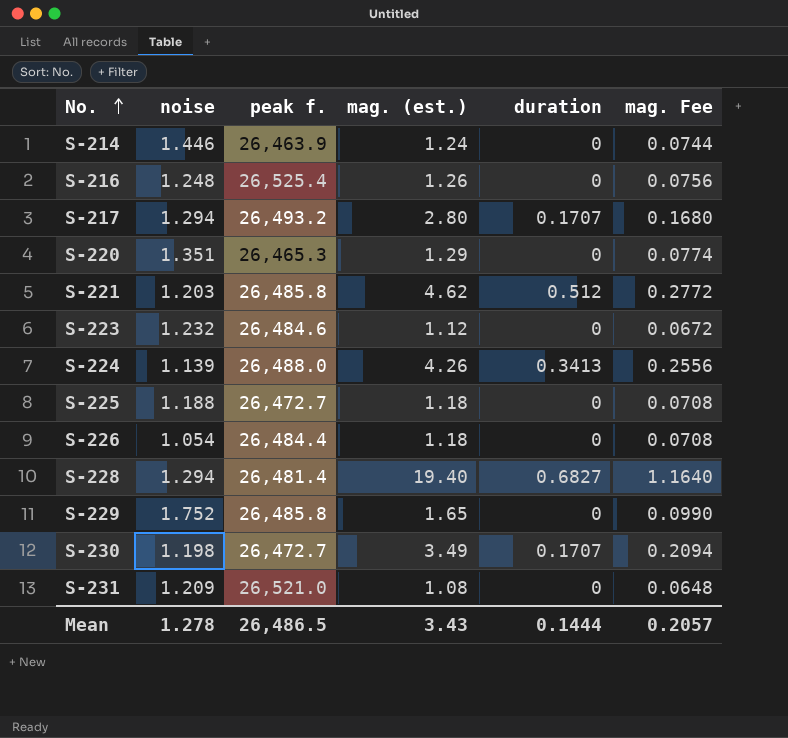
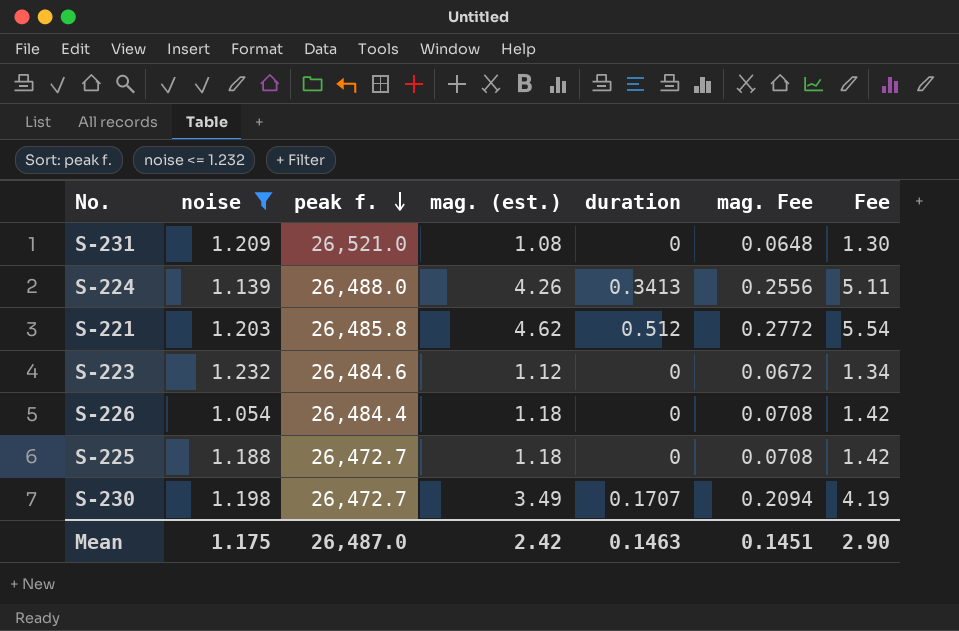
filter: none -> noise <= 1.232
row order: No. ascending -> peak f. descending
column Fee | formula: none -> [mag. (est.)] * 1.2
Mean | noise: 1.278 -> 1.175
Mean | peak f.: 26,486.5 -> 26,487.0
Mean | mag. (est.): 3.43 -> 2.42
Mean | duration: 0.1444 -> 0.1463
Mean | mag. Fee: 0.2057 -> 0.1451

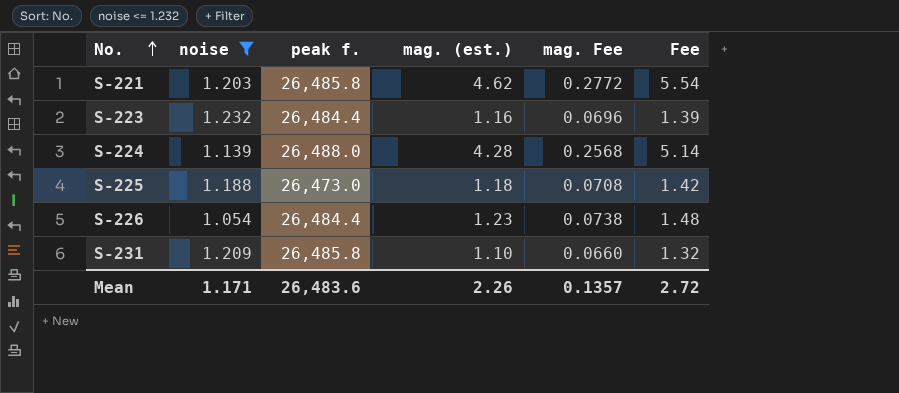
row order: peak f. descending -> No. ascending
column duration | position: 5 -> none
row S-230: 1.198 | 26,472.7 | 3.49 | 0.1707 | 0.2094 | 4.19 -> none
S-223 | peak f.: 26,484.6 -> 26,484.4
S-223 | mag. (est.): 1.12 -> 1.16
S-223 | mag. Fee: 0.0672 -> 0.0696
S-223 | Fee: 1.34 -> 1.39
S-224 | mag. (est.): 4.26 -> 4.28
S-224 | mag. Fee: 0.2556 -> 0.2568
S-224 | Fee: 5.11 -> 5.14
S-225 | peak f.: 26,472.7 -> 26,473.0
S-226 | mag. (est.): 1.18 -> 1.23
S-226 | mag. Fee: 0.0708 -> 0.0738
S-226 | Fee: 1.42 -> 1.48
S-231 | peak f.: 26,521.0 -> 26,485.8
S-231 | mag. (est.): 1.08 -> 1.10
S-231 | mag. Fee: 0.0648 -> 0.0660
S-231 | Fee: 1.30 -> 1.32
Mean | noise: 1.175 -> 1.171
Mean | peak f.: 26,487.0 -> 26,483.6
Mean | mag. (est.): 2.42 -> 2.26
Mean | mag. Fee: 0.1451 -> 0.1357
Mean | Fee: 2.90 -> 2.72

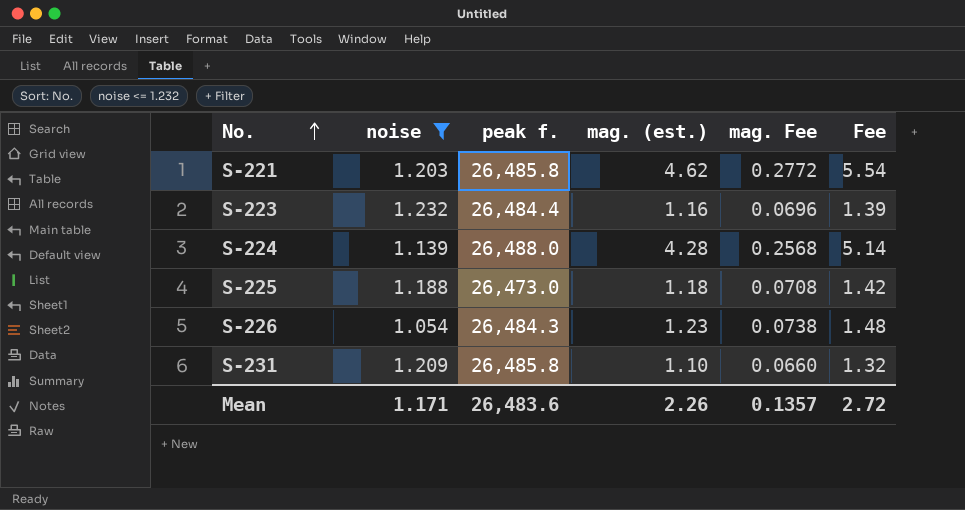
S-226 | peak f.: 26,484.4 -> 26,484.3

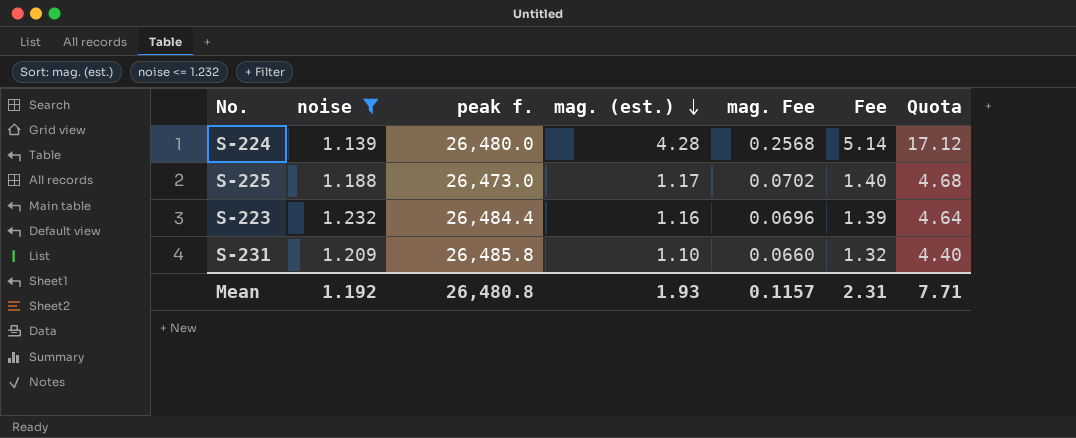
row order: No. ascending -> mag. (est.) descending
column Quota | formula: none -> [mag. (est.)] * 4
row S-221: 1.203 | 26,485.8 | 4.62 | 0.2772 | 5.54 -> none
row S-226: 1.054 | 26,484.3 | 1.23 | 0.0738 | 1.48 -> none
S-224 | peak f.: 26,488.0 -> 26,480.0
S-225 | mag. (est.): 1.18 -> 1.17
S-225 | mag. Fee: 0.0708 -> 0.0702
S-225 | Fee: 1.42 -> 1.40
Mean | noise: 1.171 -> 1.192
Mean | peak f.: 26,483.6 -> 26,480.8
Mean | mag. (est.): 2.26 -> 1.93
Mean | mag. Fee: 0.1357 -> 0.1157
Mean | Fee: 2.72 -> 2.31

